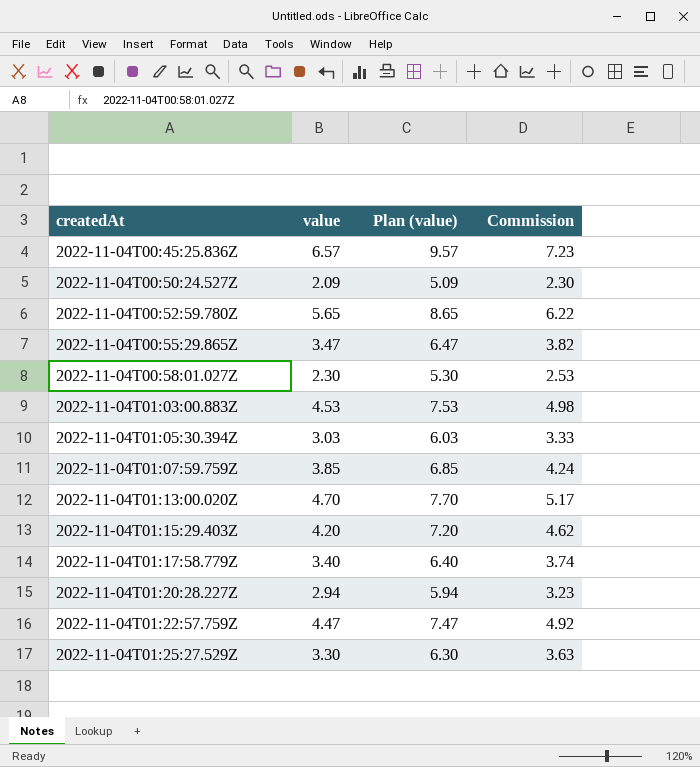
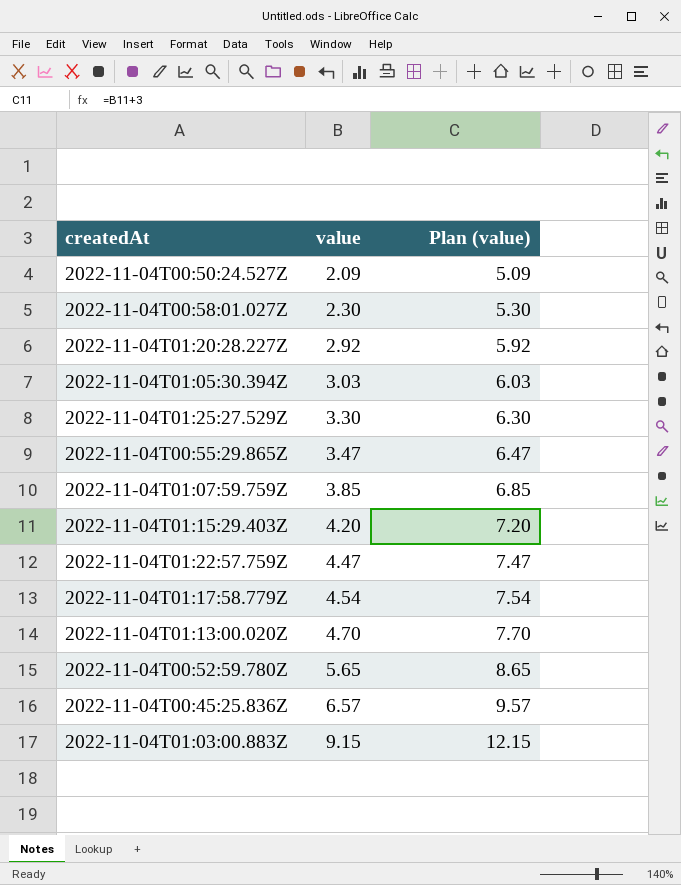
row order: createdAt ascending -> value ascending
column Commission | formula: [value] * 1.1 -> none
2022-11-04T01:20:28.227Z | value: 2.94 -> 2.92
2022-11-04T01:20:28.227Z | Plan (value): 5.94 -> 5.92
2022-11-04T01:17:58.779Z | value: 3.40 -> 4.54
2022-11-04T01:17:58.779Z | Plan (value): 6.40 -> 7.54
2022-11-04T01:03:00.883Z | value: 4.53 -> 9.15
2022-11-04T01:03:00.883Z | Plan (value): 7.53 -> 12.15

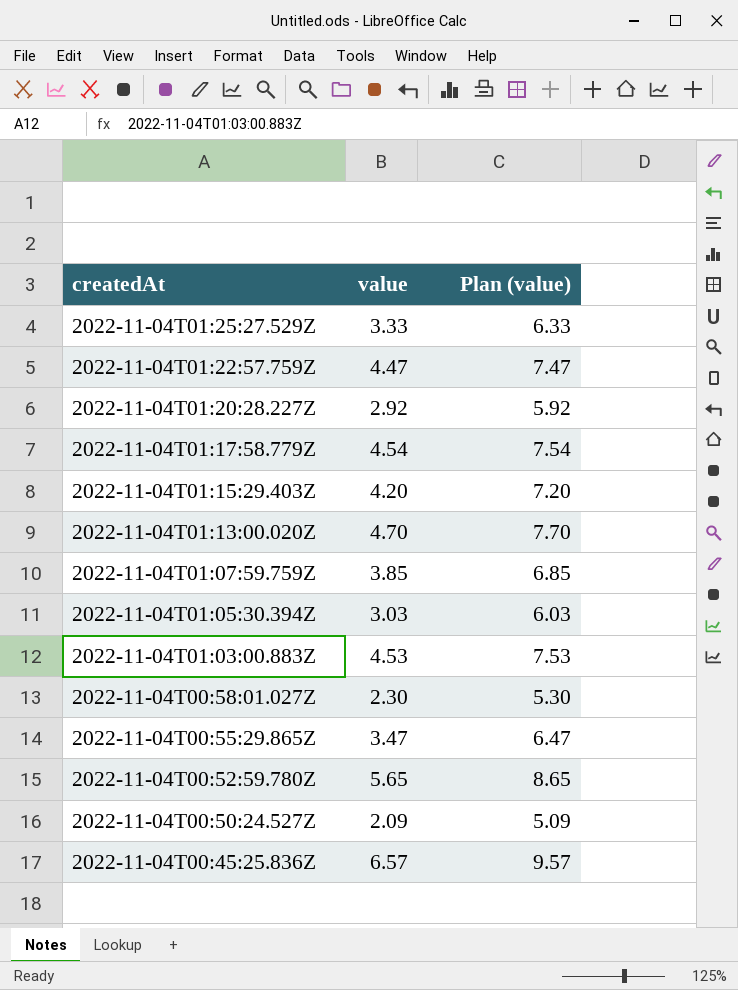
row order: value ascending -> createdAt descending
2022-11-04T01:25:27.529Z | value: 3.30 -> 3.33
2022-11-04T01:25:27.529Z | Plan (value): 6.30 -> 6.33
2022-11-04T01:03:00.883Z | value: 9.15 -> 4.53
2022-11-04T01:03:00.883Z | Plan (value): 12.15 -> 7.53

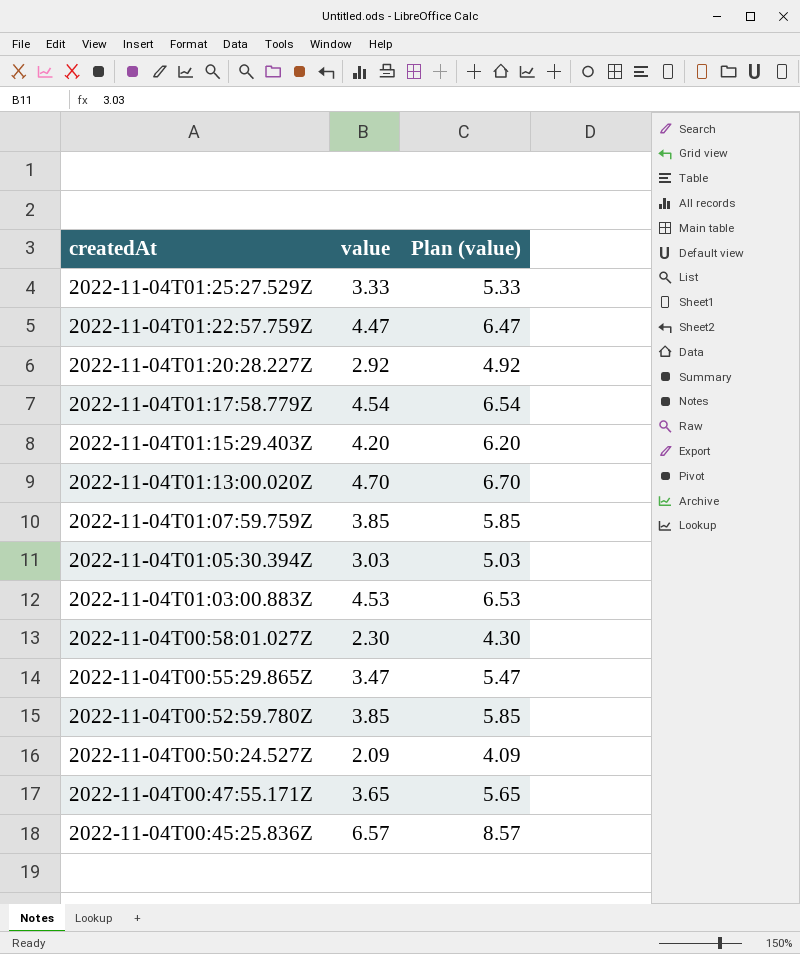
column Plan (value) | formula: [value] + 3 -> [value] + 2
2022-11-04T00:52:59.780Z | value: 5.65 -> 3.85
row 2022-11-04T00:47:55.171Z: none -> 3.65 | 5.65

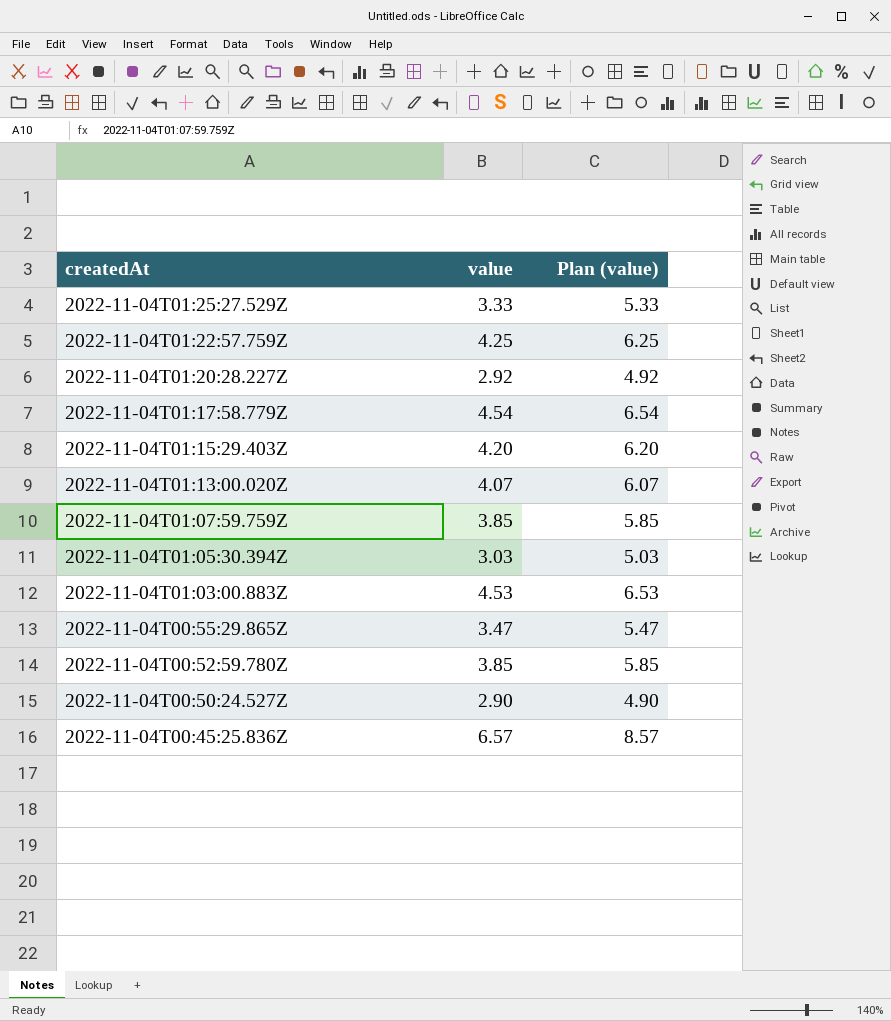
row 2022-11-04T00:58:01.027Z: 2.30 | 4.30 -> none
row 2022-11-04T00:47:55.171Z: 3.65 | 5.65 -> none
2022-11-04T01:22:57.759Z | value: 4.47 -> 4.25
2022-11-04T01:22:57.759Z | Plan (value): 6.47 -> 6.25
2022-11-04T01:13:00.020Z | value: 4.70 -> 4.07
2022-11-04T01:13:00.020Z | Plan (value): 6.70 -> 6.07
2022-11-04T00:50:24.527Z | value: 2.09 -> 2.90
2022-11-04T00:50:24.527Z | Plan (value): 4.09 -> 4.90

